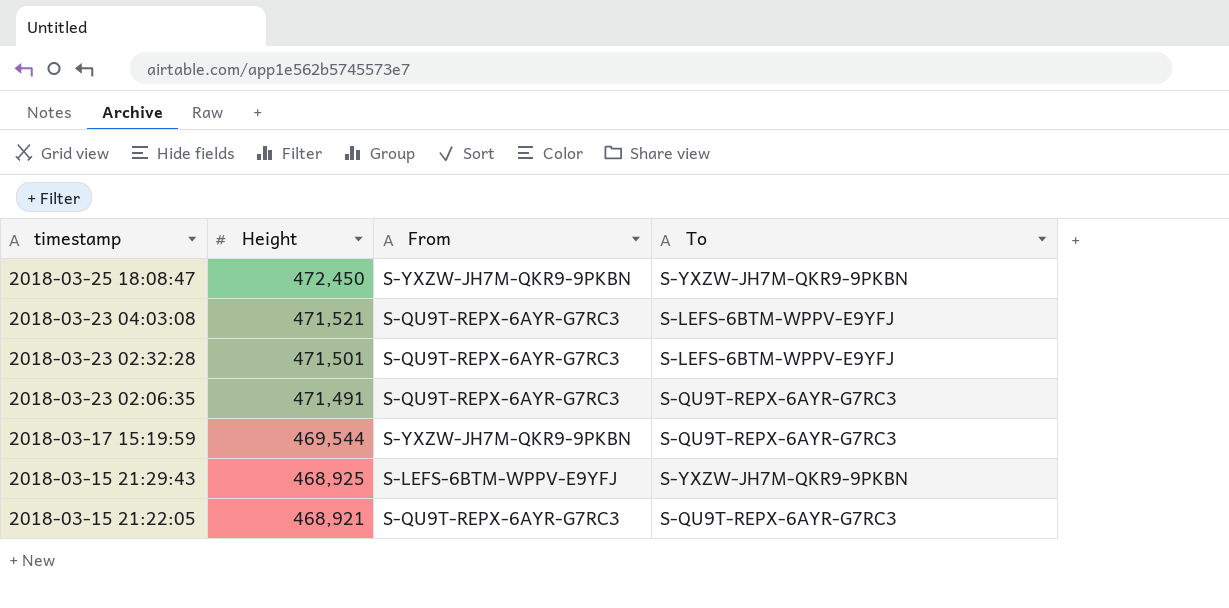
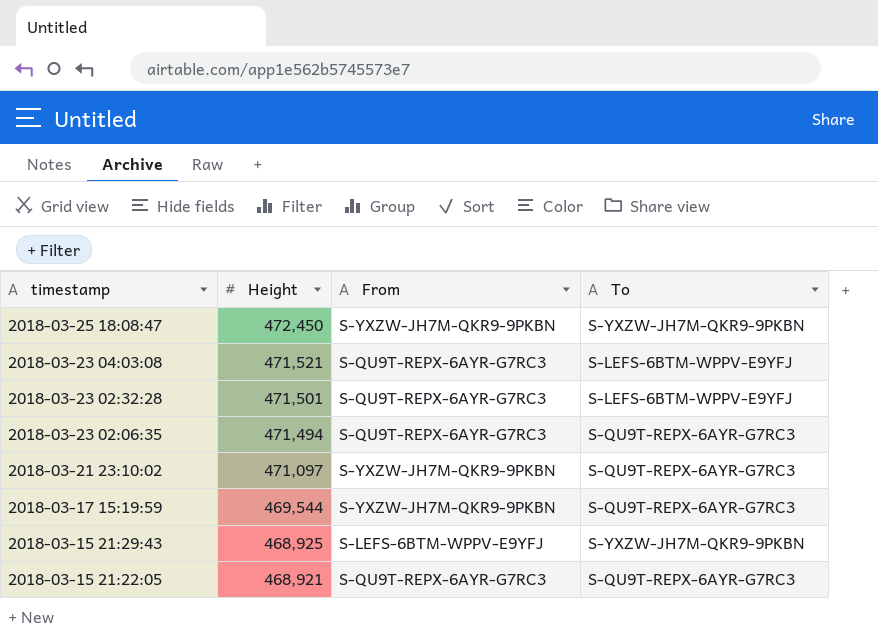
2018-03-23 02:06:35 | Height: 471,491 -> 471,494
row 2018-03-21 23:10:02: none -> 471,097 | S-YXZW-JH7M-QKR9-9PKBN | S-QU9T-REPX-6AYR-G7RC3

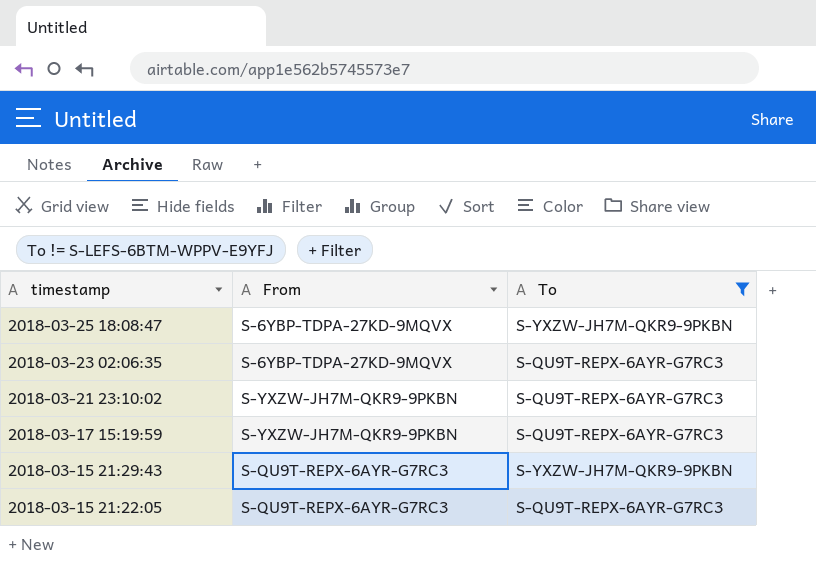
filter: none -> To != S-LEFS-6BTM-WPPV-E9YFJ
column Height | position: 2 -> none
2018-03-25 18:08:47 | From: S-YXZW-JH7M-QKR9-9PKBN -> S-6YBP-TDPA-27KD-9MQVX
2018-03-23 02:06:35 | From: S-QU9T-REPX-6AYR-G7RC3 -> S-6YBP-TDPA-27KD-9MQVX
2018-03-15 21:29:43 | From: S-LEFS-6BTM-WPPV-E9YFJ -> S-QU9T-REPX-6AYR-G7RC3

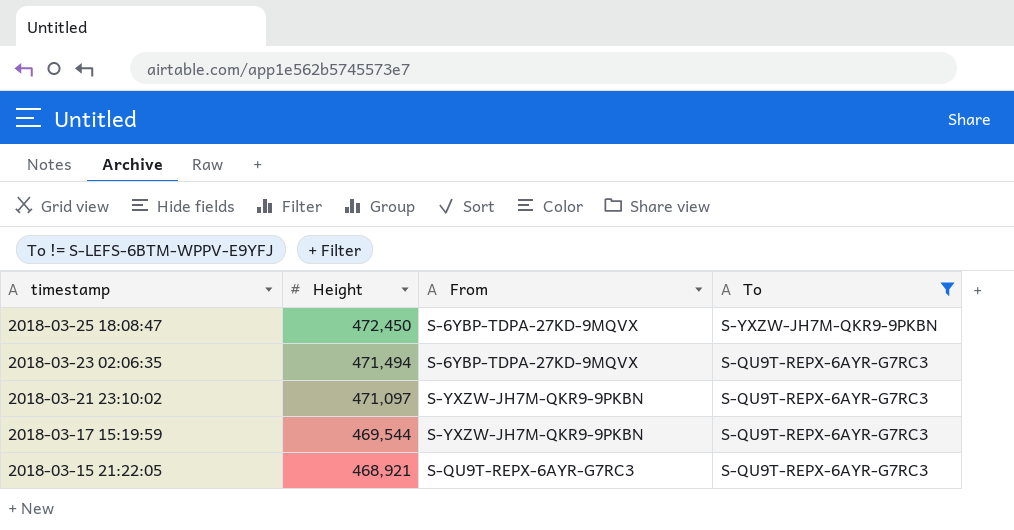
column Height | position: none -> 2
row 2018-03-15 21:29:43: S-QU9T-REPX-6AYR-G7RC3 | S-YXZW-JH7M-QKR9-9PKBN -> none

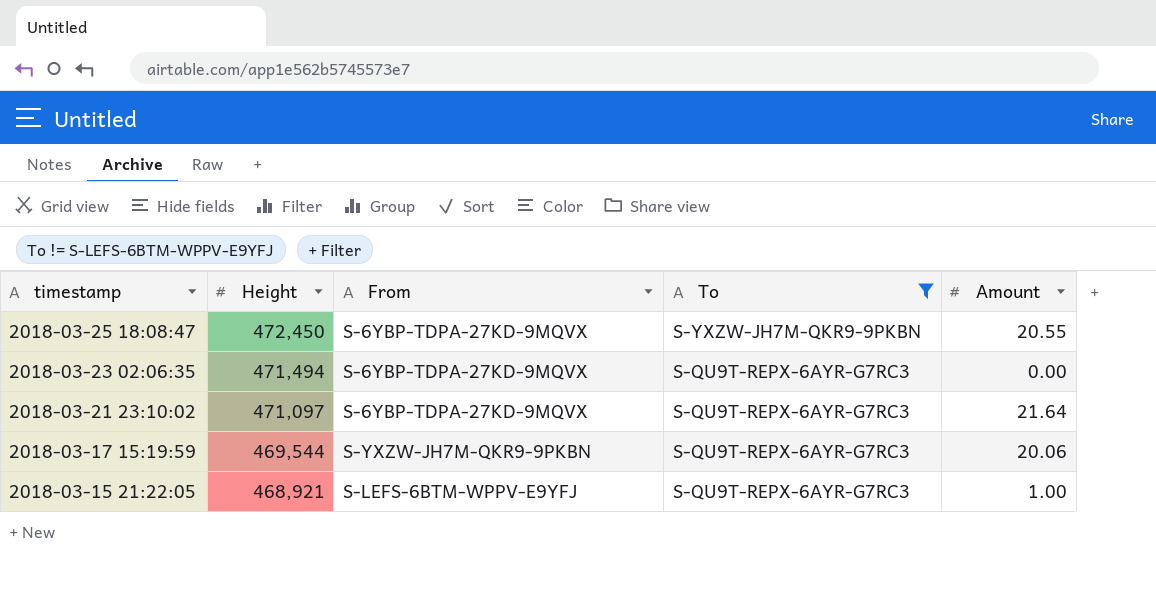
column Amount | position: none -> 5
2018-03-21 23:10:02 | From: S-YXZW-JH7M-QKR9-9PKBN -> S-6YBP-TDPA-27KD-9MQVX
2018-03-15 21:22:05 | From: S-QU9T-REPX-6AYR-G7RC3 -> S-LEFS-6BTM-WPPV-E9YFJ

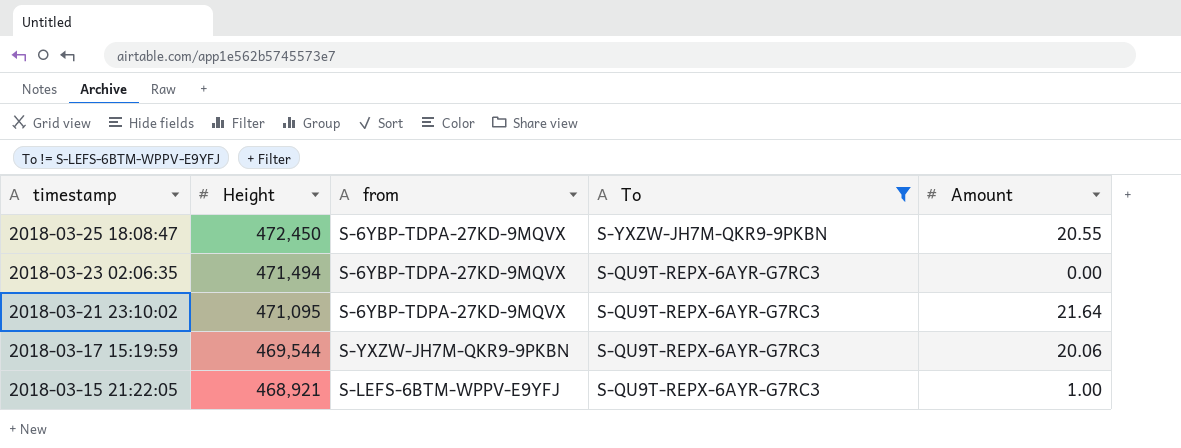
column name: From -> from
2018-03-21 23:10:02 | Height: 471,097 -> 471,095

